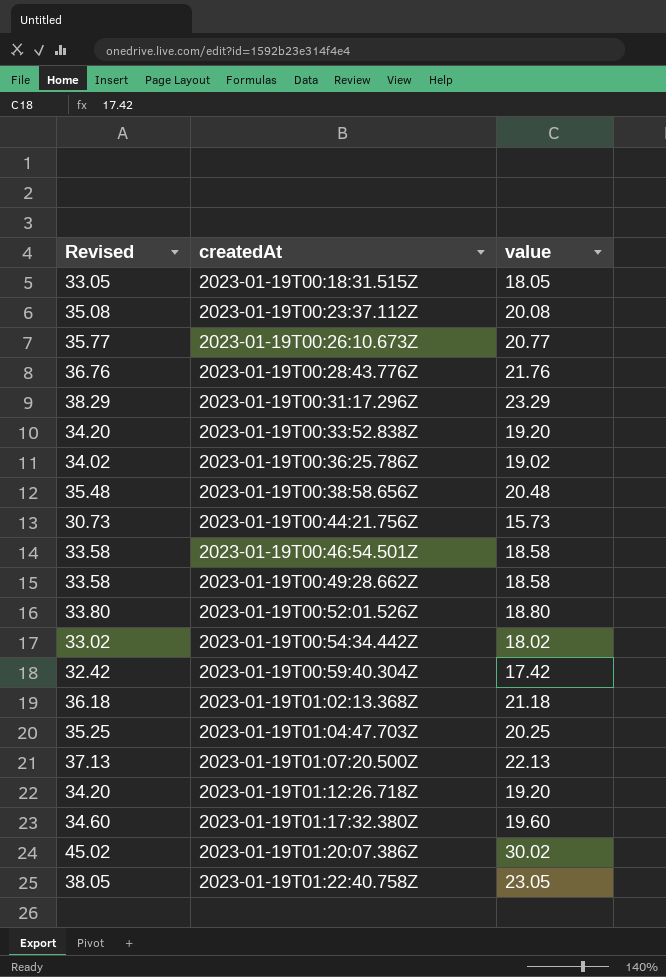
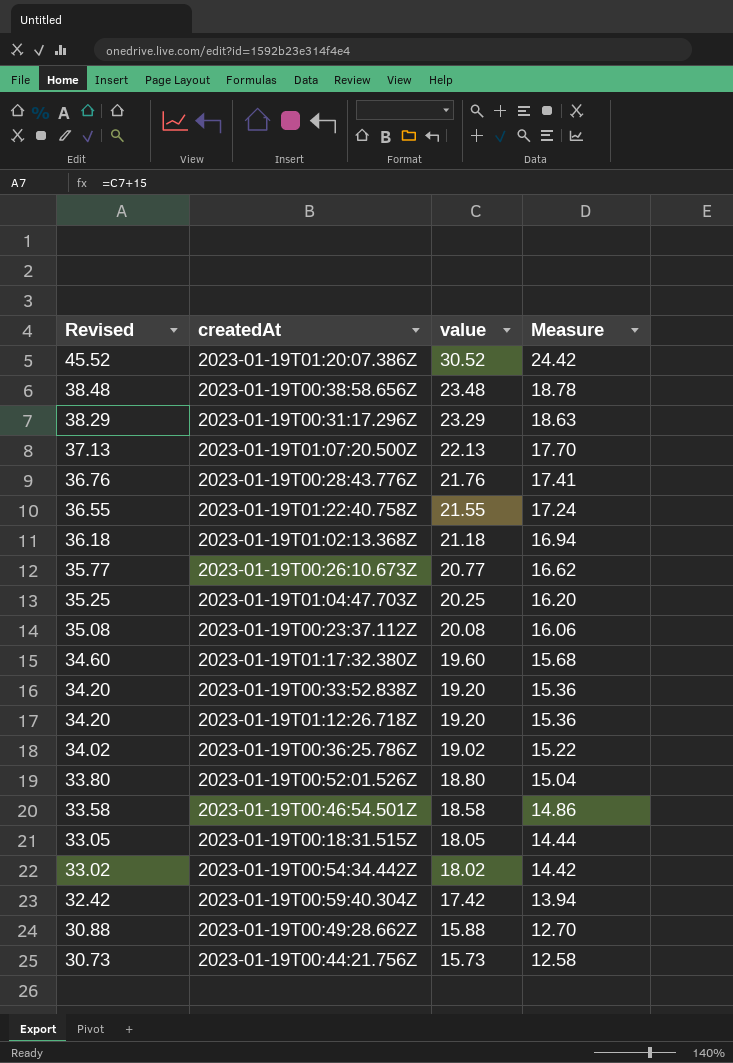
row order: createdAt ascending -> Revised descending
column Measure | formula: none -> [value] * 0.8
2023-01-19T01:20:07.386Z | Revised: 45.02 -> 45.52
2023-01-19T01:20:07.386Z | value: 30.02 -> 30.52
2023-01-19T00:38:58.656Z | Revised: 35.48 -> 38.48
2023-01-19T00:38:58.656Z | value: 20.48 -> 23.48
2023-01-19T01:22:40.758Z | Revised: 38.05 -> 36.55
2023-01-19T01:22:40.758Z | value: 23.05 -> 21.55
2023-01-19T00:49:28.662Z | Revised: 33.58 -> 30.88
2023-01-19T00:49:28.662Z | value: 18.58 -> 15.88

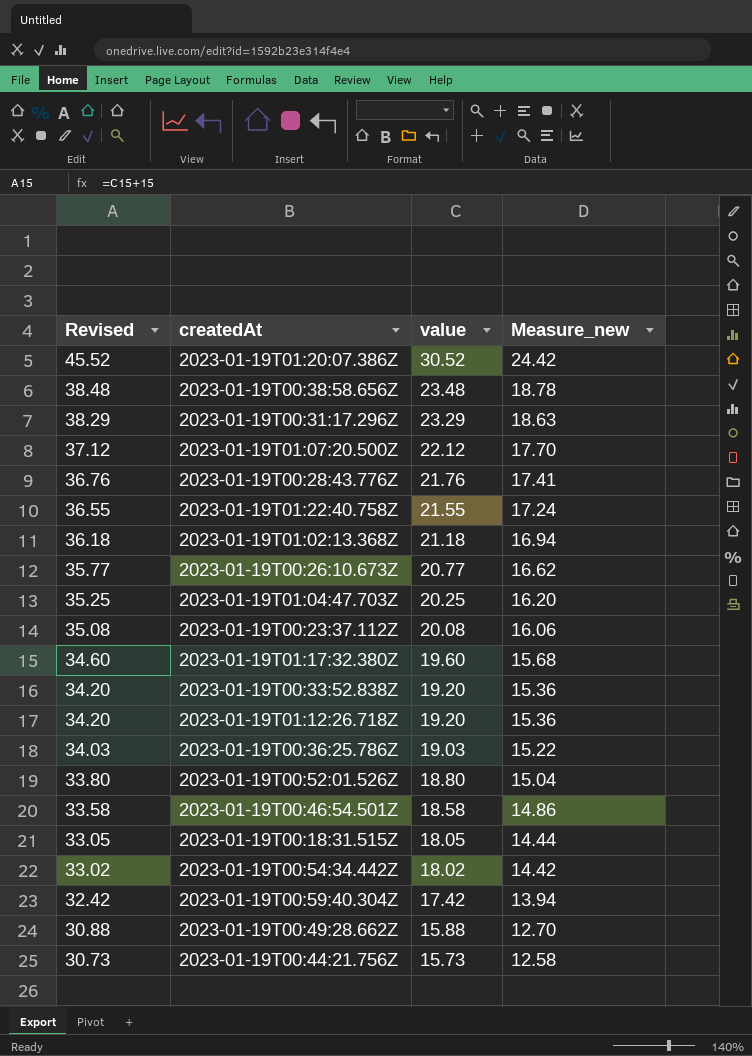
column name: Measure -> Measure_new
2023-01-19T01:07:20.500Z | Revised: 37.13 -> 37.12
2023-01-19T01:07:20.500Z | value: 22.13 -> 22.12
2023-01-19T00:36:25.786Z | Revised: 34.02 -> 34.03
2023-01-19T00:36:25.786Z | value: 19.02 -> 19.03

